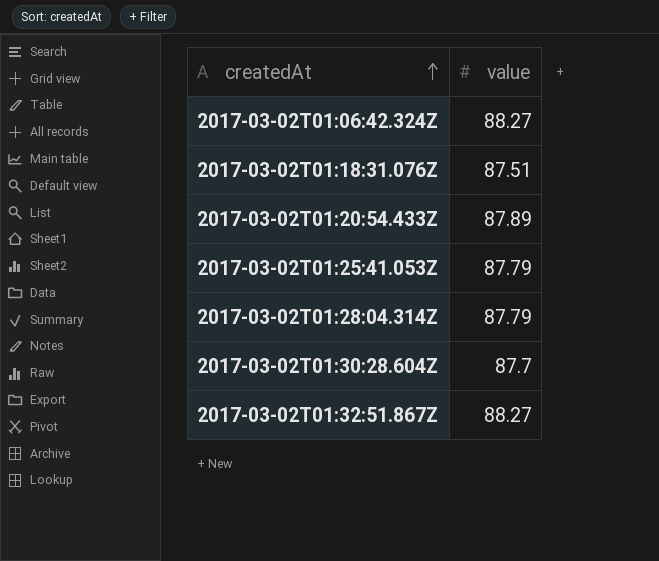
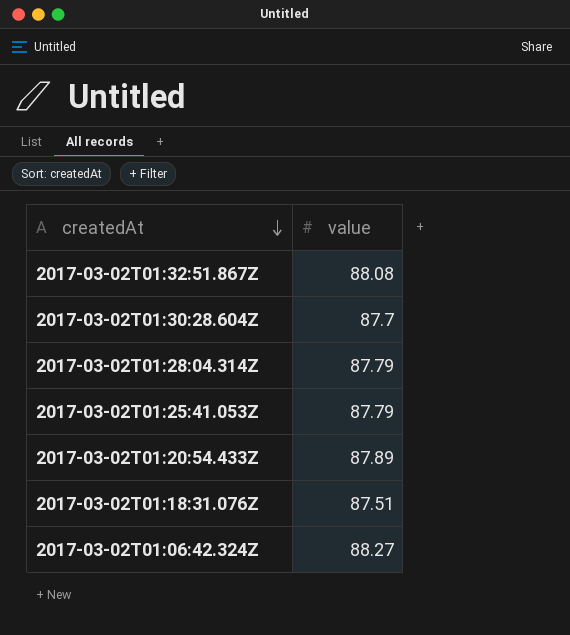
row order: createdAt ascending -> createdAt descending
2017-03-02T01:32:51.867Z | value: 88.27 -> 88.08

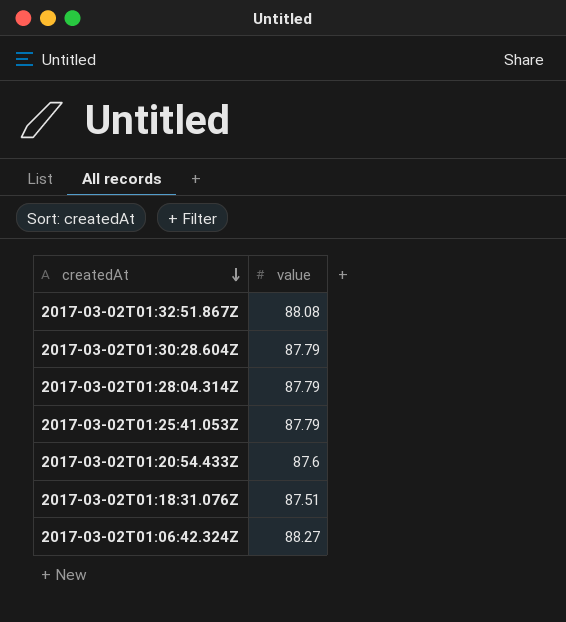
2017-03-02T01:30:28.604Z | value: 87.7 -> 87.79
2017-03-02T01:20:54.433Z | value: 87.89 -> 87.6

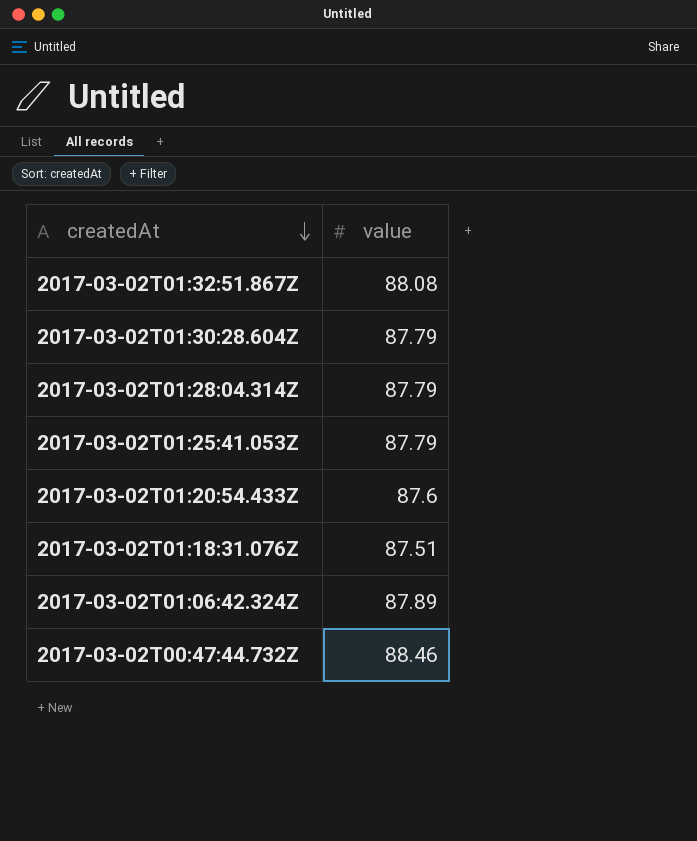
2017-03-02T01:06:42.324Z | value: 88.27 -> 87.89
row 2017-03-02T00:47:44.732Z: none -> 88.46

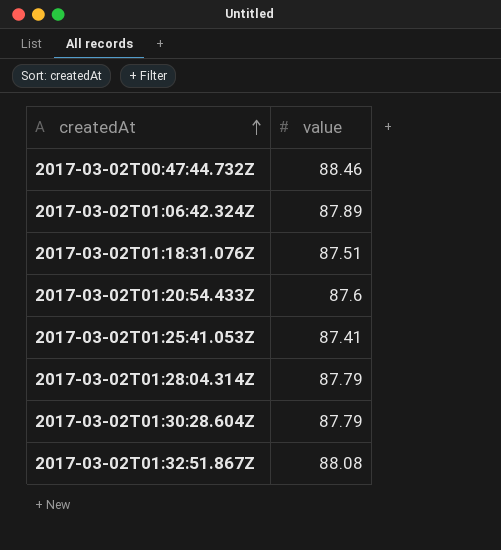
row order: createdAt descending -> createdAt ascending
2017-03-02T01:25:41.053Z | value: 87.79 -> 87.41

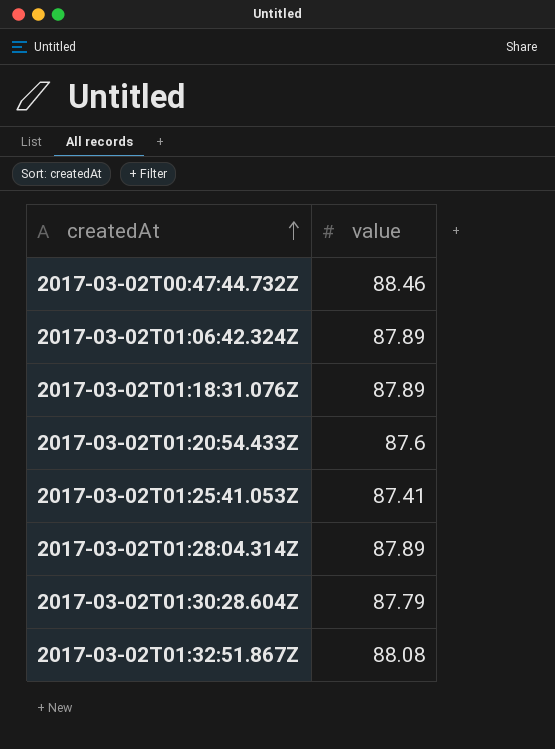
2017-03-02T01:18:31.076Z | value: 87.51 -> 87.89
2017-03-02T01:28:04.314Z | value: 87.79 -> 87.89

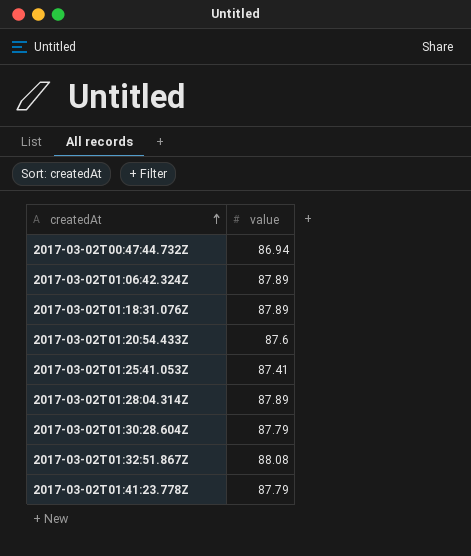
2017-03-02T00:47:44.732Z | value: 88.46 -> 86.94
row 2017-03-02T01:41:23.778Z: none -> 87.79

